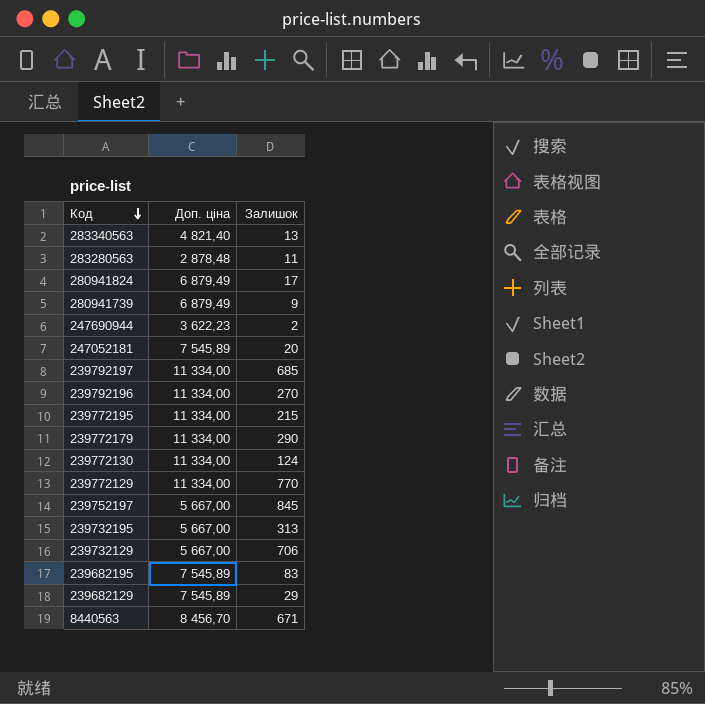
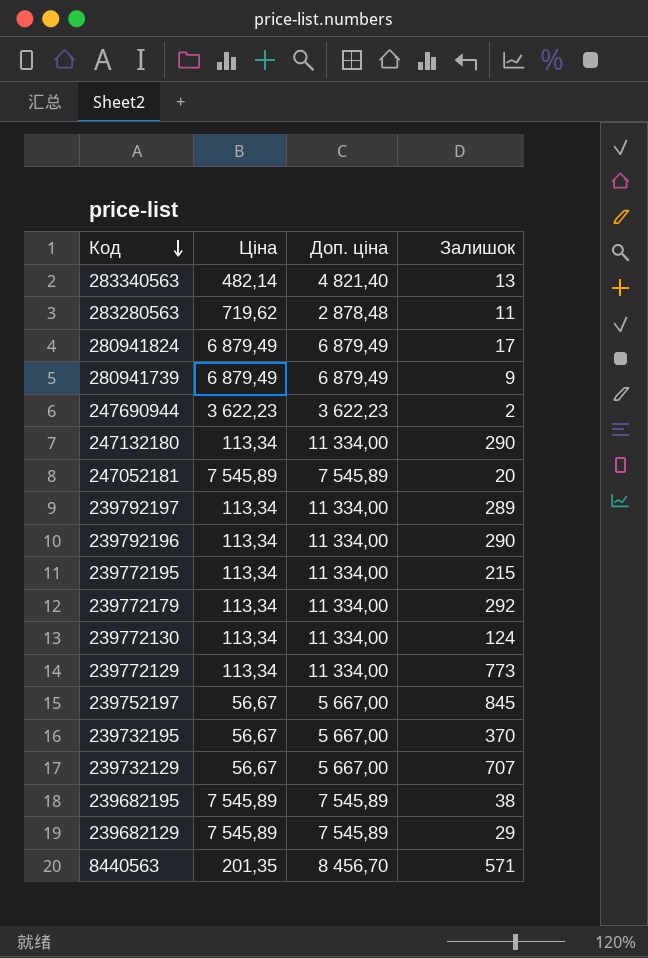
column Ціна | position: none -> 2
row 247132180: none -> 113,34 | 11 334,00 | 290
239792197 | Залишок: 685 -> 289
239792196 | Залишок: 270 -> 290
239772179 | Залишок: 290 -> 292
239772129 | Залишок: 770 -> 773
239732195 | Залишок: 313 -> 370
239732129 | Залишок: 706 -> 707
239682195 | Залишок: 83 -> 38
8440563 | Залишок: 671 -> 571

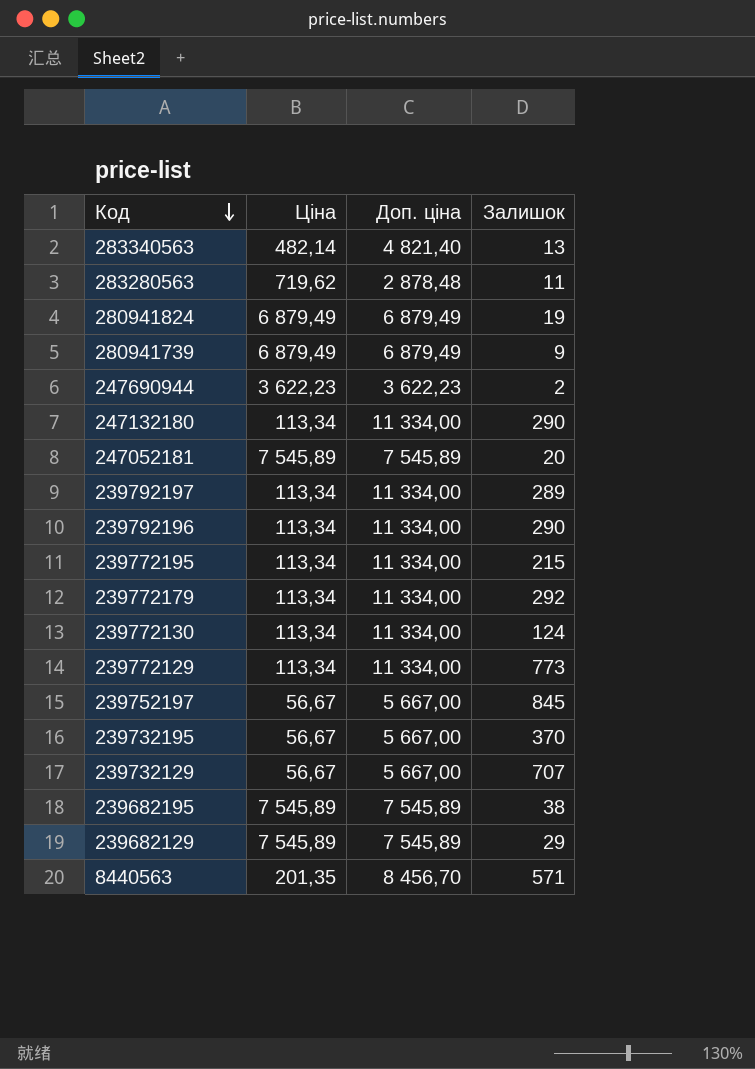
280941824 | Залишок: 17 -> 19

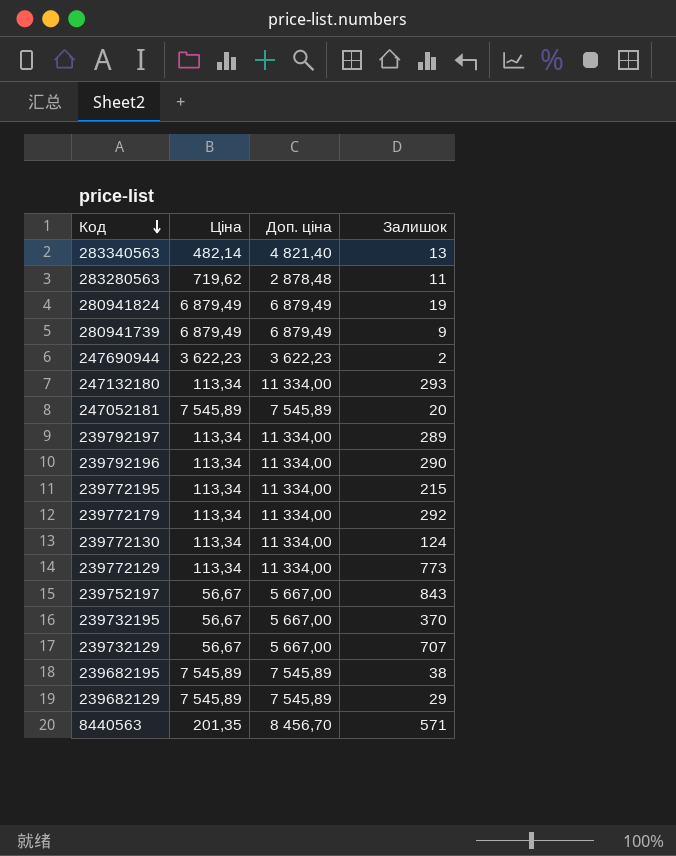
247132180 | Залишок: 290 -> 293
239752197 | Залишок: 845 -> 843

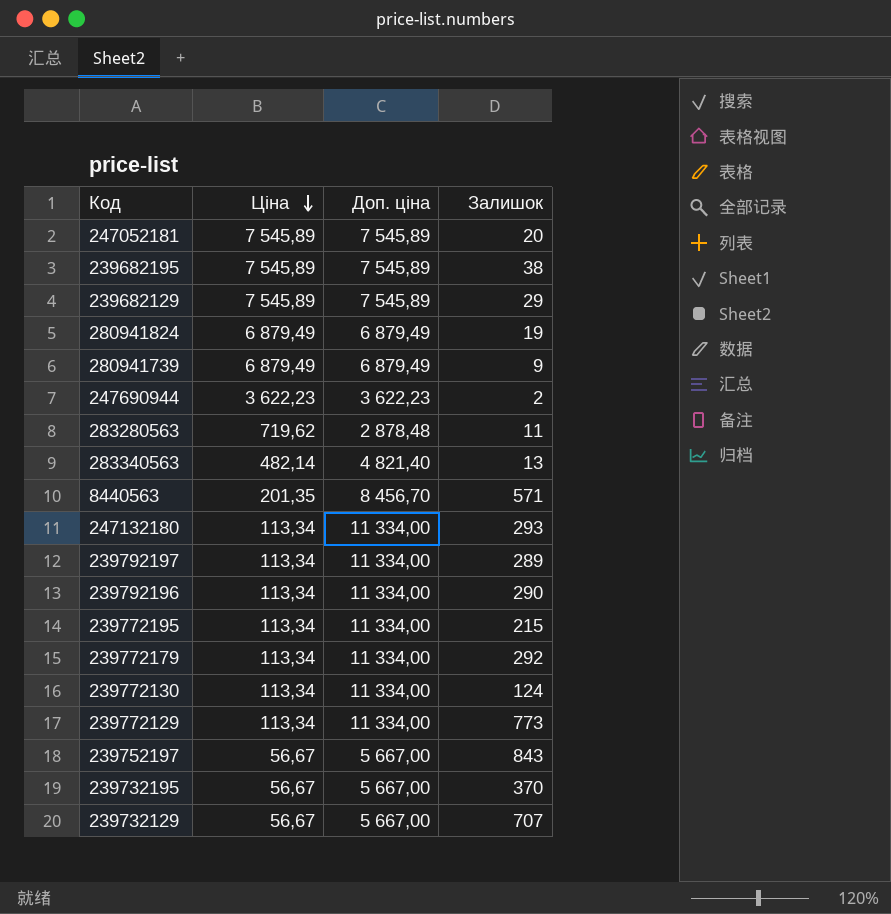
row order: Код descending -> Ціна descending

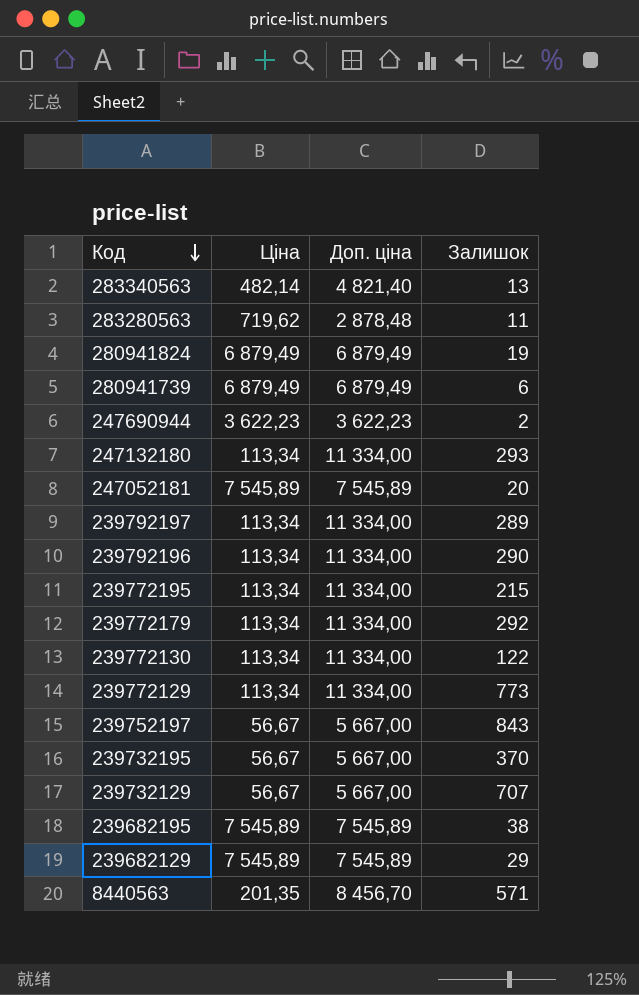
row order: Ціна descending -> Код descending
280941739 | Залишок: 9 -> 6
239772130 | Залишок: 124 -> 122

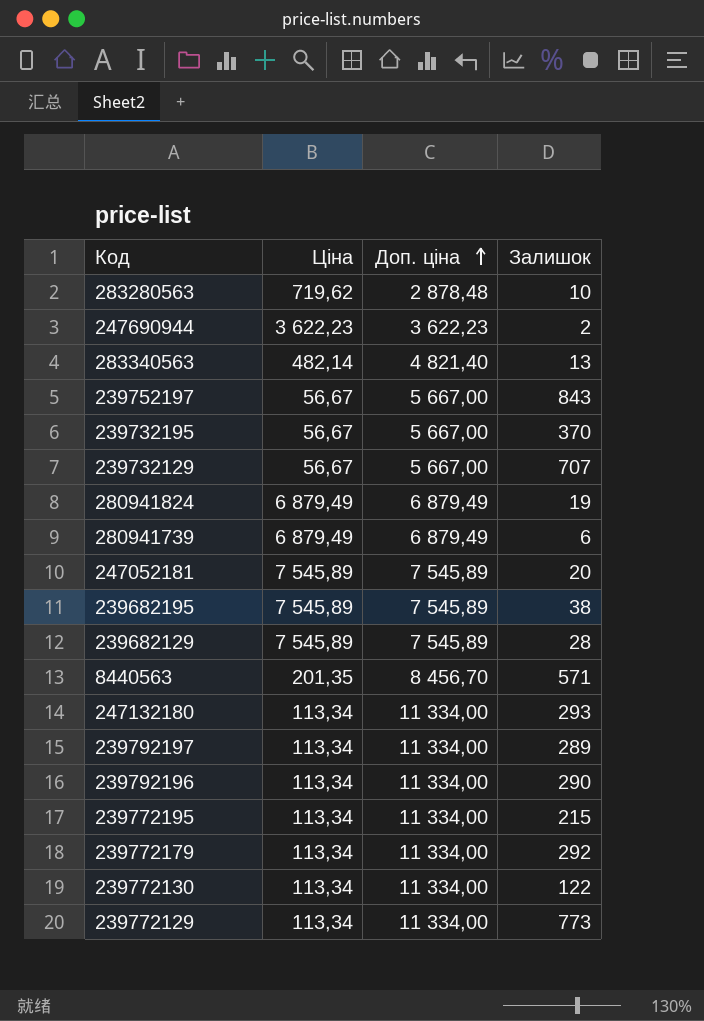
row order: Код descending -> Доп. ціна ascending
283280563 | Залишок: 11 -> 10
239682129 | Залишок: 29 -> 28

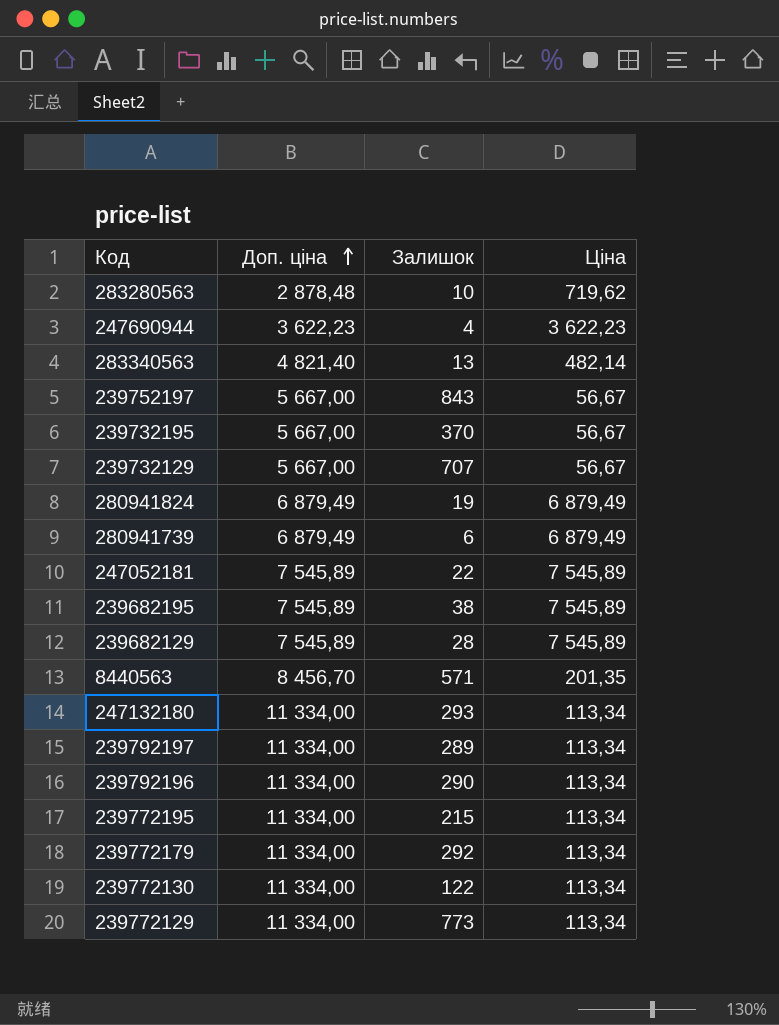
column Ціна | position: 2 -> 4
247690944 | Залишок: 2 -> 4
247052181 | Залишок: 20 -> 22

